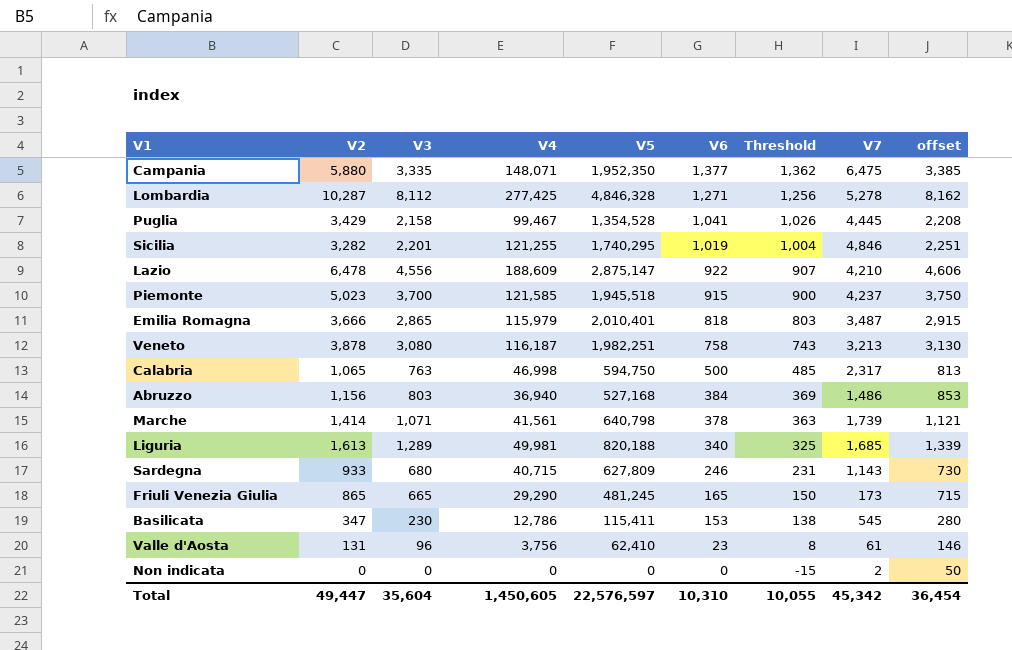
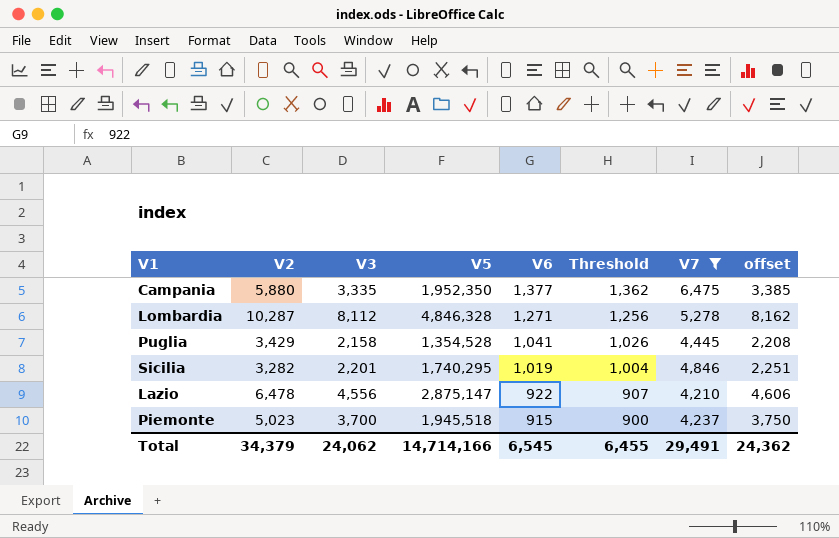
filter: none -> V7 >= 4,210
column V4 | position: 4 -> none
Total | V2: 49,447 -> 34,379
Total | V3: 35,604 -> 24,062
Total | V5: 22,576,597 -> 14,714,166
Total | V6: 10,310 -> 6,545
Total | Threshold: 10,055 -> 6,455
Total | V7: 45,342 -> 29,491
Total | offset: 36,454 -> 24,362

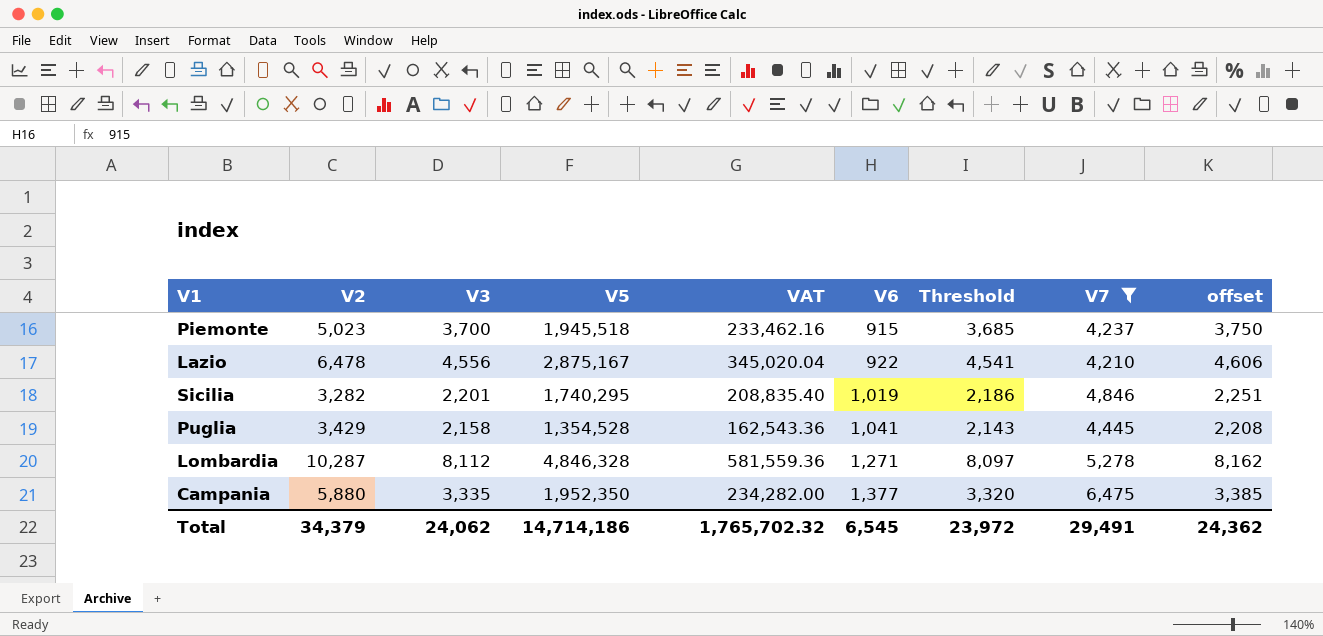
row order: V6 descending -> V6 ascending
column VAT | formula: none -> [V5] * 0.12
column Threshold | formula: [V6] - 15 -> [V3] - 15
Lazio | V5: 2,875,147 -> 2,875,167
Total | V5: 14,714,166 -> 14,714,186
Total | Threshold: 6,455 -> 23,972

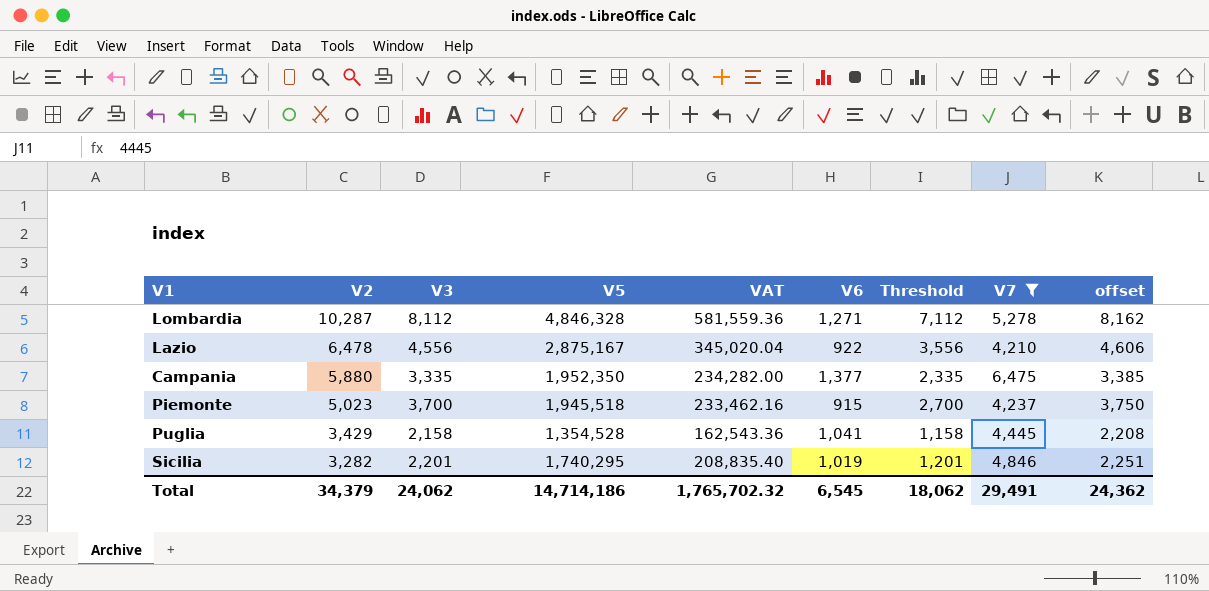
row order: V6 ascending -> V2 descending
column Threshold | formula: [V3] - 15 -> [V3] - 1000
Total | Threshold: 23,972 -> 18,062

